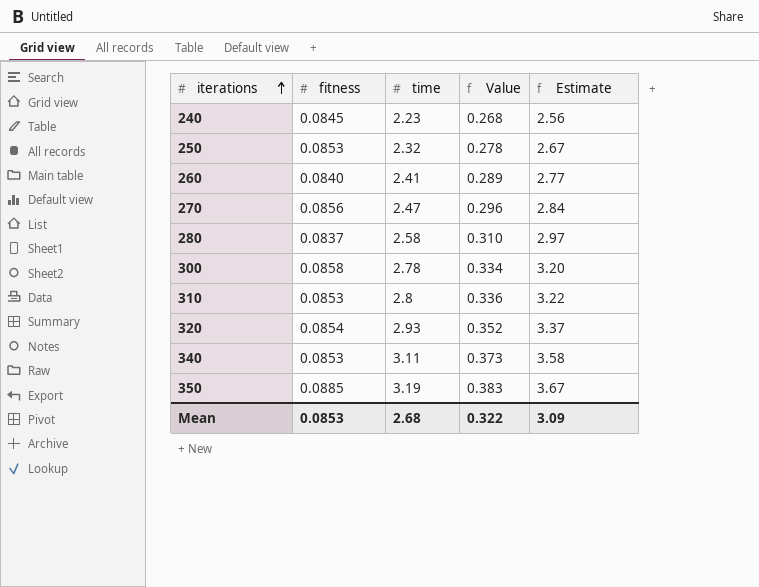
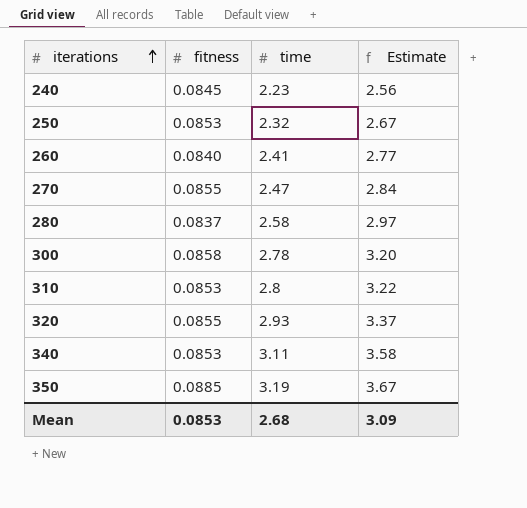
column Value | formula: [time] * 0.12 -> none
270 | fitness: 0.0856 -> 0.0855
320 | fitness: 0.0854 -> 0.0855

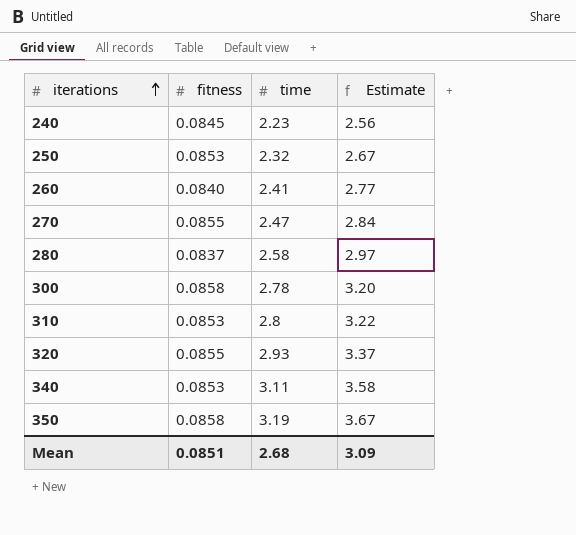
350 | fitness: 0.0885 -> 0.0858
Mean | fitness: 0.0853 -> 0.0851

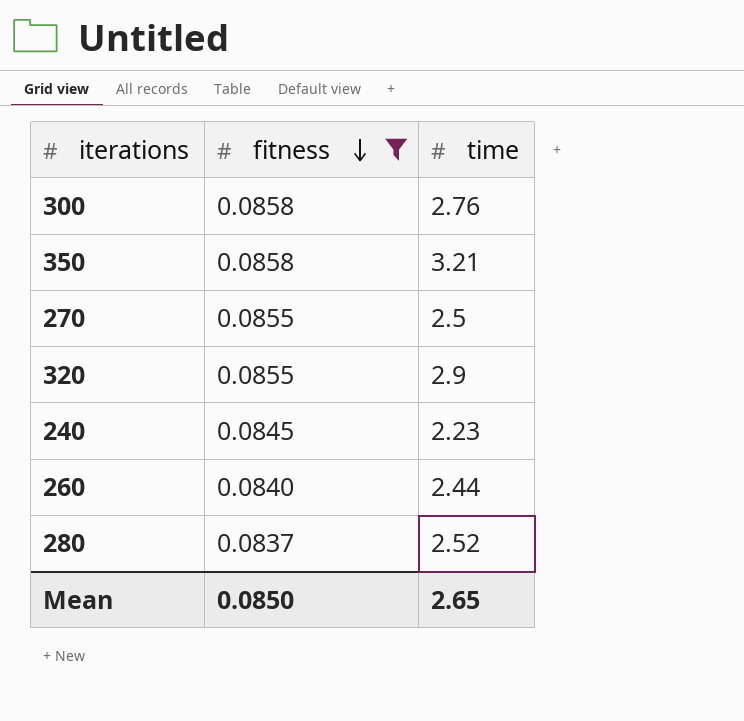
filter: none -> fitness != 0.0853
row order: iterations ascending -> fitness descending
column Estimate | formula: [time] * 1.15 -> none
300 | time: 2.78 -> 2.76
350 | time: 3.19 -> 3.21
270 | time: 2.47 -> 2.5
320 | time: 2.93 -> 2.9
260 | time: 2.41 -> 2.44
280 | time: 2.58 -> 2.52
Mean | fitness: 0.0851 -> 0.0850
Mean | time: 2.68 -> 2.65

